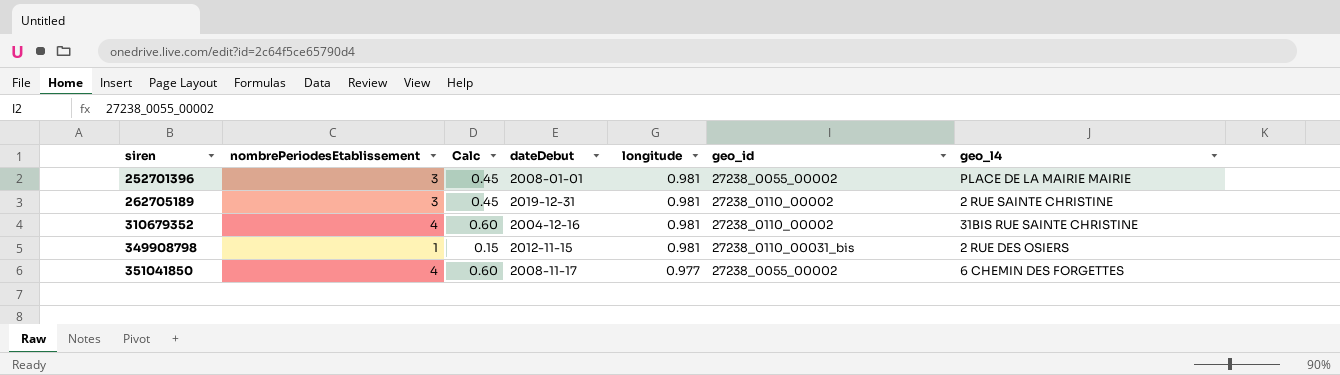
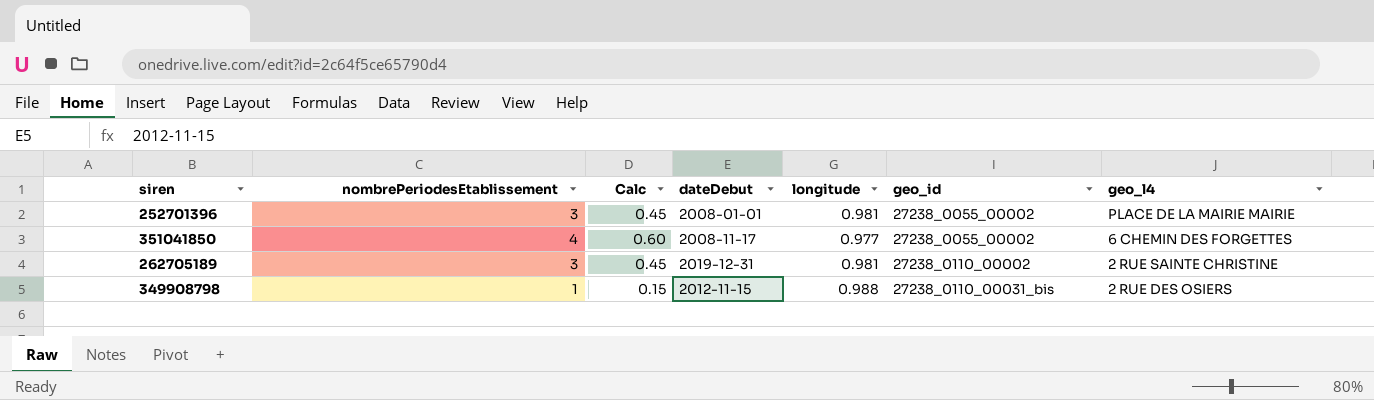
row order: siren ascending -> geo_id ascending
row 310679352: 4 | 0.60 | 2004-12-16 | 0.981 | 27238_0110_00002 | 31BIS RUE SAINTE CHRISTINE -> none
349908798 | longitude: 0.981 -> 0.988

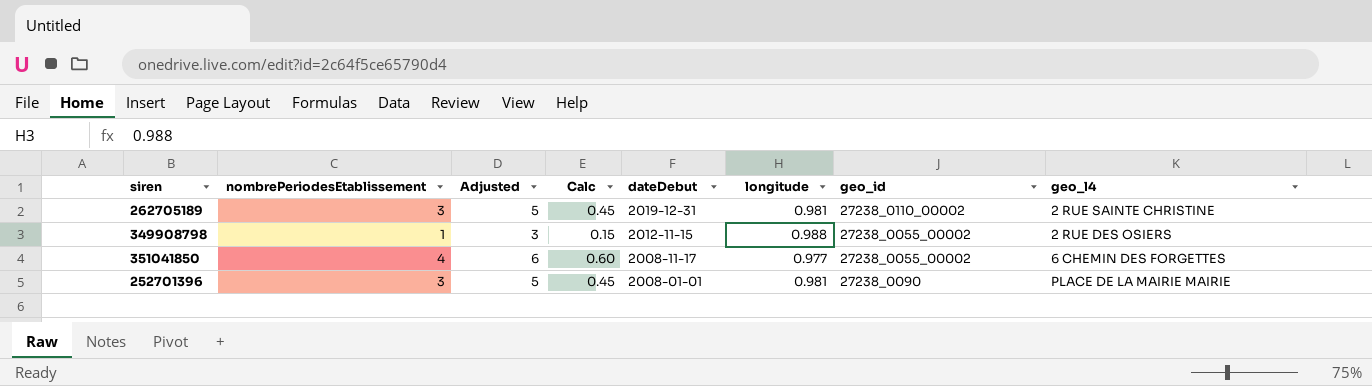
row order: geo_id ascending -> dateDebut descending
column Adjusted | formula: none -> [nombrePeriodesEtablissement] + 2
349908798 | geo_id: 27238_0110_00031_bis -> 27238_0055_00002
252701396 | geo_id: 27238_0055_00002 -> 27238_0090

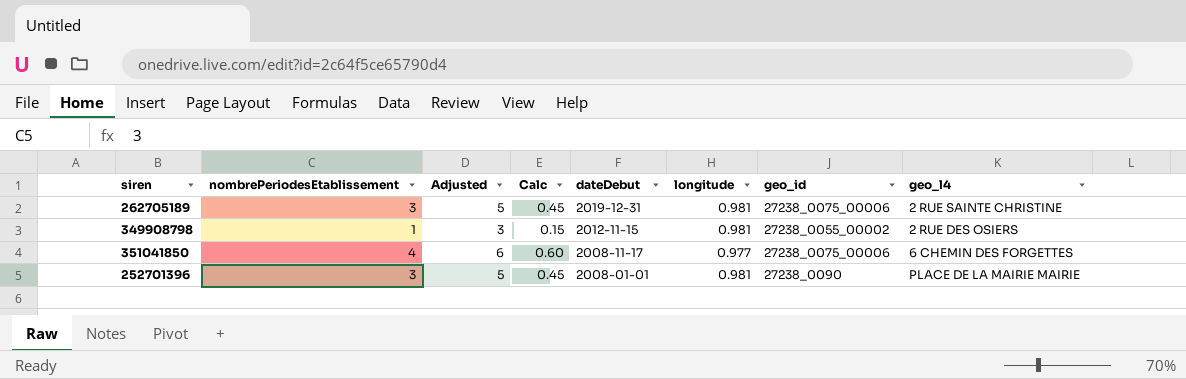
262705189 | geo_id: 27238_0110_00002 -> 27238_0075_00006
349908798 | longitude: 0.988 -> 0.981
351041850 | geo_id: 27238_0055_00002 -> 27238_0075_00006

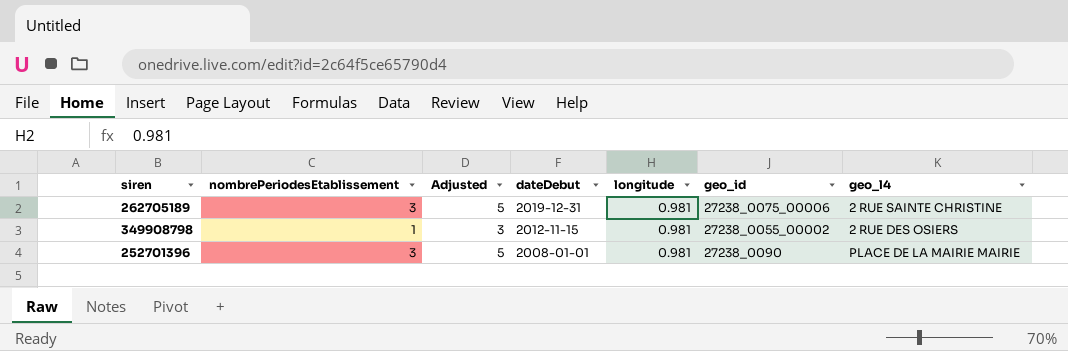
column Calc | formula: [nombrePeriodesEtablissement] * 0.15 -> none
row 351041850: 4 | 6 | 0.60 | 2008-11-17 | 0.977 | 27238_0075_00006 | 6 CHEMIN DES FORGETTES -> none

